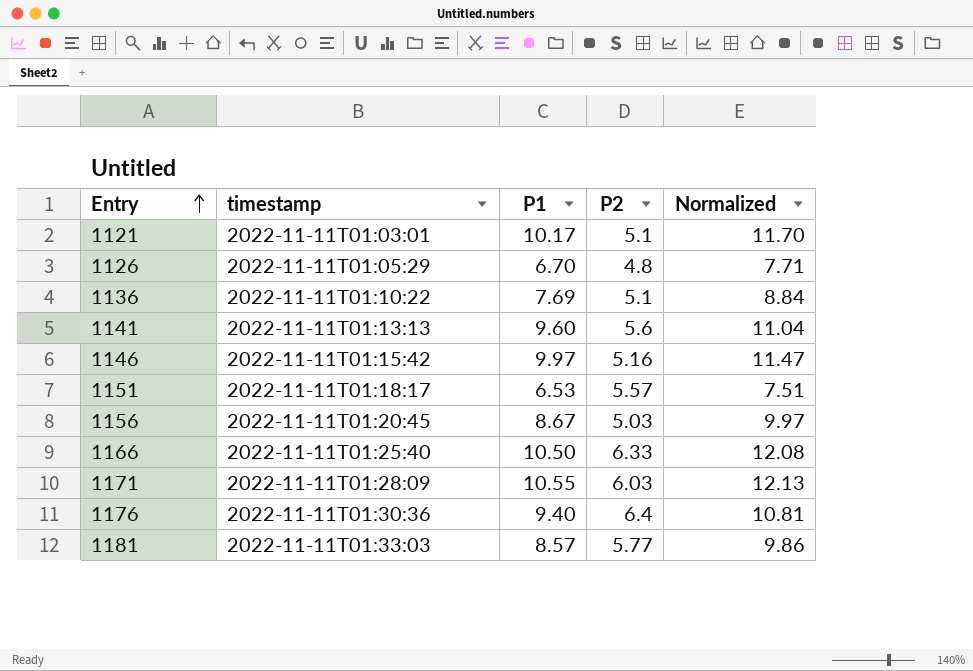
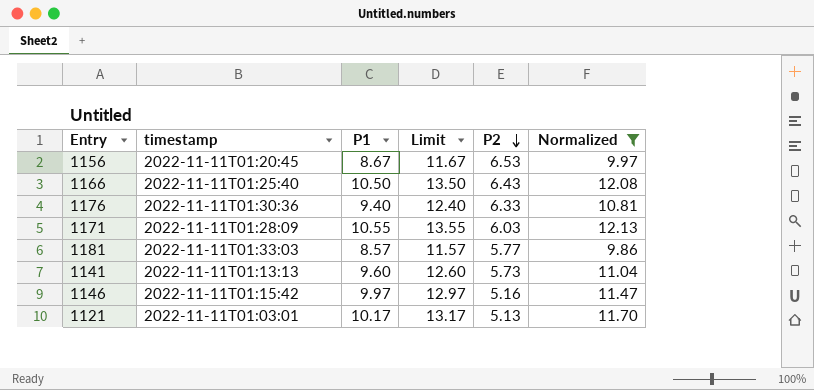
filter: none -> Normalized >= 9.86
row order: Entry ascending -> P2 descending
column Limit | formula: none -> [P1] + 3
1156 | P2: 5.03 -> 6.53
1166 | P2: 6.33 -> 6.43
1176 | P2: 6.4 -> 6.33
1141 | P2: 5.6 -> 5.73
1121 | P2: 5.1 -> 5.13

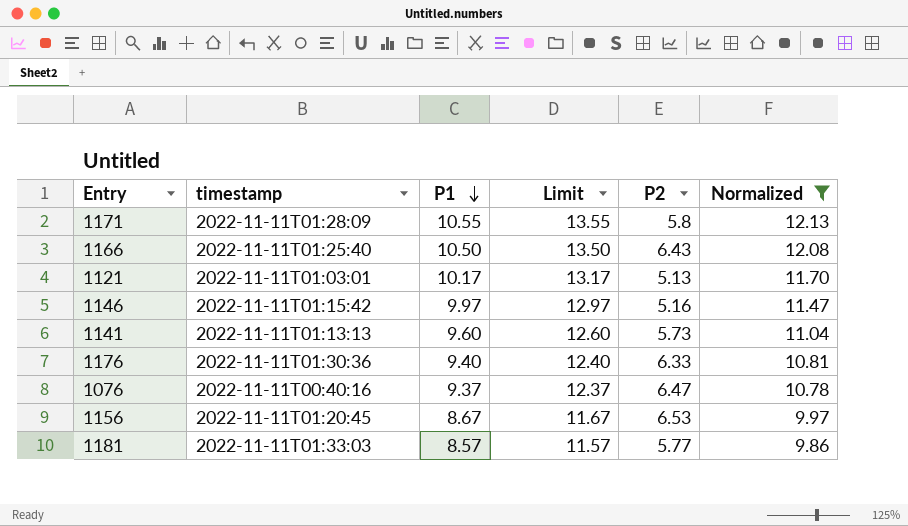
row order: P2 descending -> P1 descending
1171 | P2: 6.03 -> 5.8
row 1076: none -> 2022-11-11T00:40:16 | 9.37 | 12.37 | 6.47 | 10.78

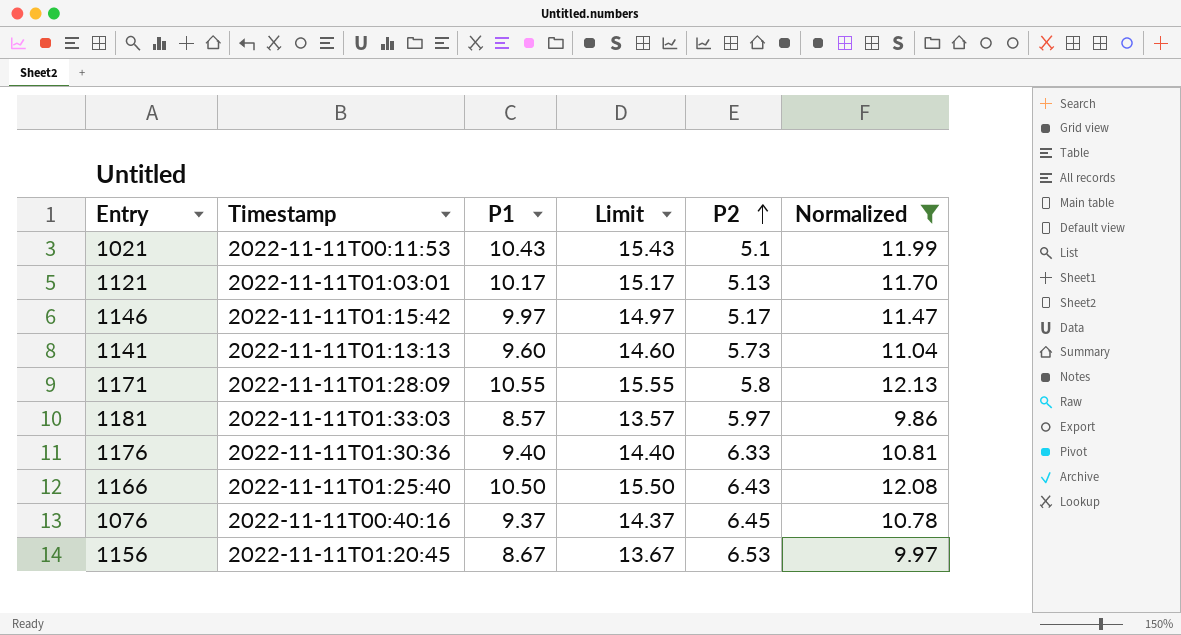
row order: P1 descending -> P2 ascending
column name: timestamp -> Timestamp
column Limit | formula: [P1] + 3 -> [P1] + 5
row 1021: none -> 2022-11-11T00:11:53 | 10.43 | 15.43 | 5.1 | 11.99
1146 | P2: 5.16 -> 5.17
1181 | P2: 5.77 -> 5.97
1076 | P2: 6.47 -> 6.45

